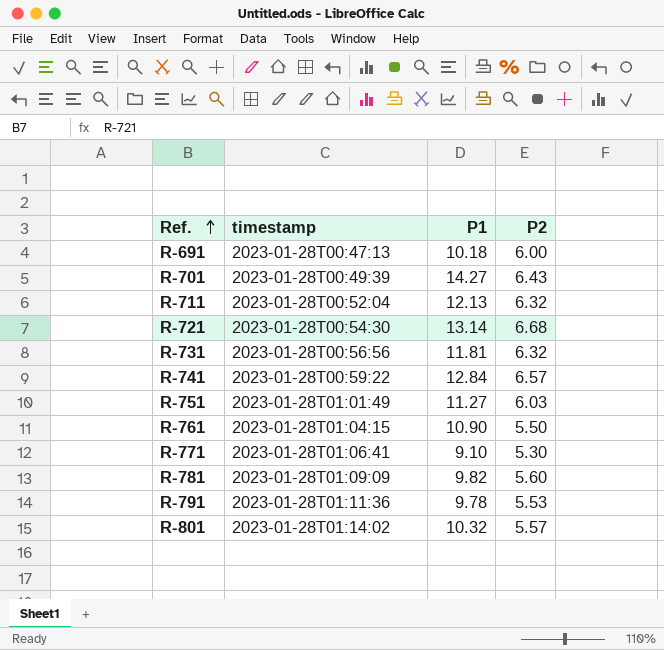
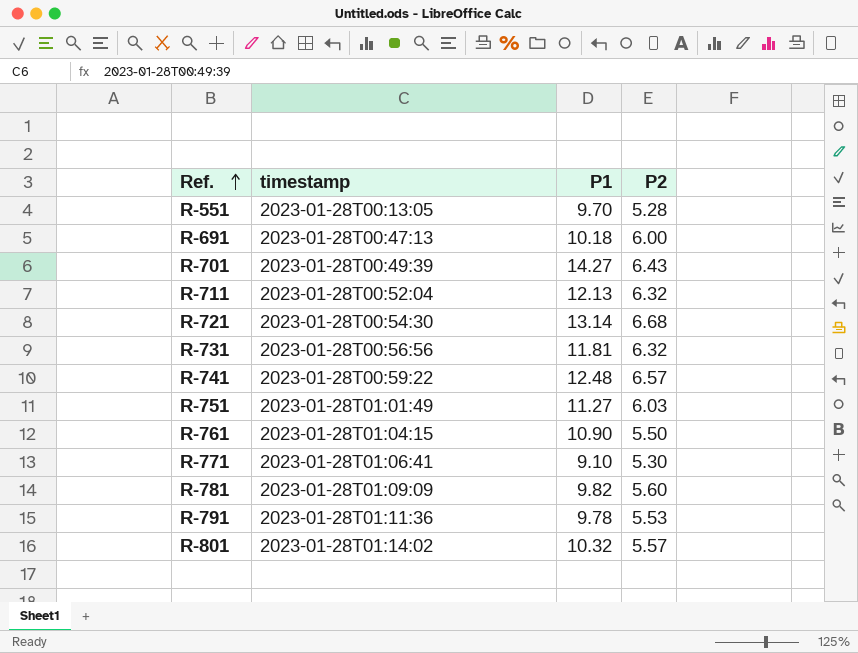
row R-551: none -> 2023-01-28T00:13:05 | 9.70 | 5.28
R-741 | P1: 12.84 -> 12.48

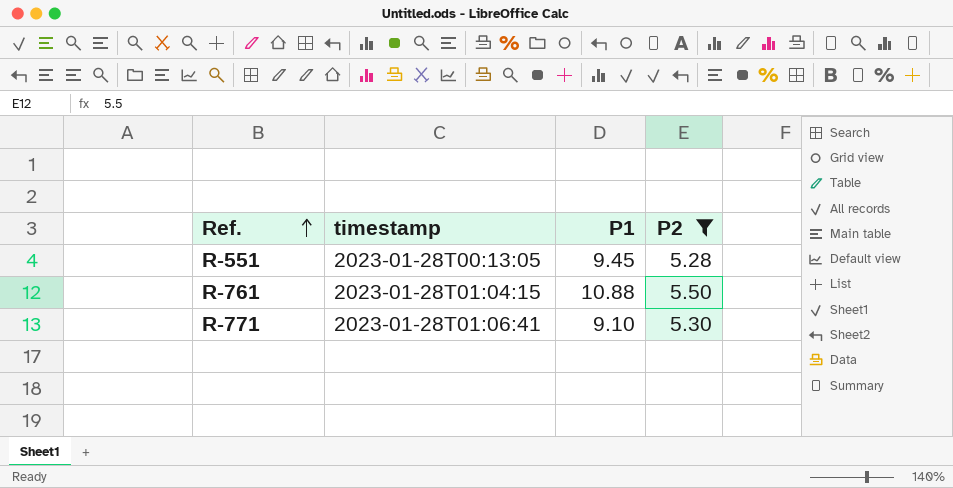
filter: none -> P2 <= 5.50
R-551 | P1: 9.70 -> 9.45
R-761 | P1: 10.90 -> 10.88

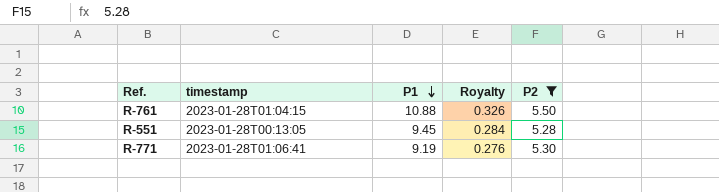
row order: Ref. ascending -> P1 descending
column Royalty | formula: none -> [P1] * 0.03
R-771 | P1: 9.10 -> 9.19

